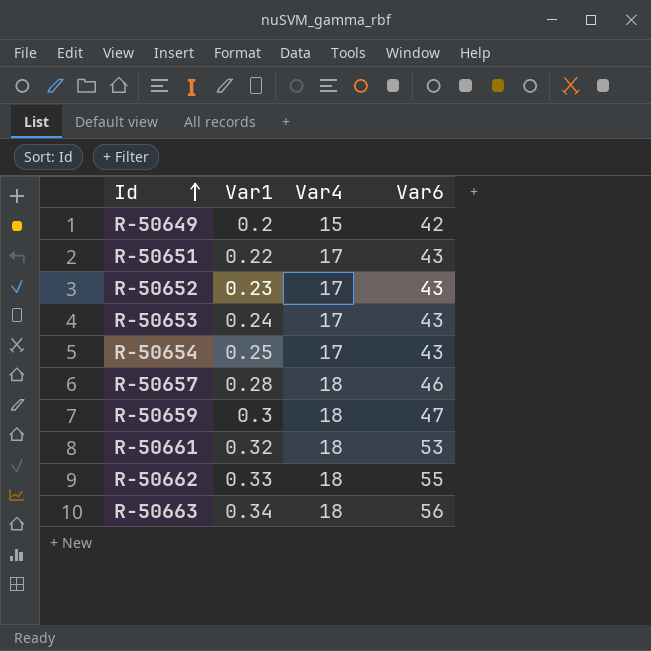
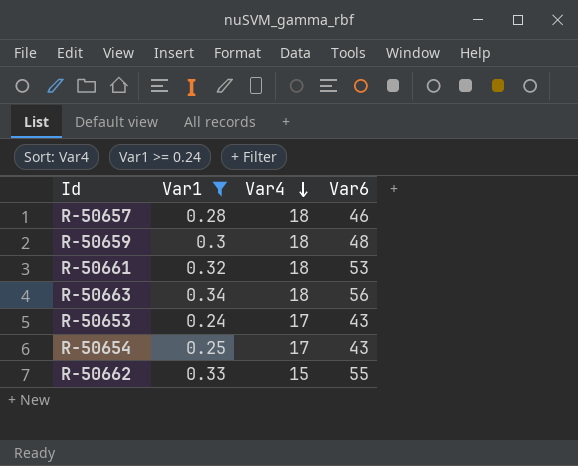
filter: none -> Var1 >= 0.24
row order: Id ascending -> Var4 descending
R-50659 | Var6: 47 -> 48
R-50662 | Var4: 18 -> 15

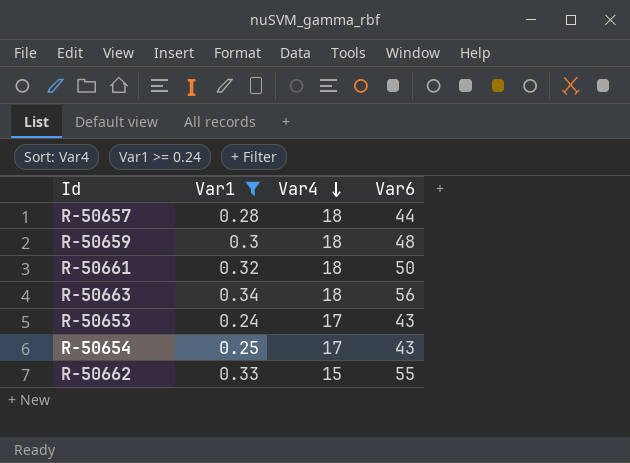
R-50657 | Var6: 46 -> 44
R-50661 | Var6: 53 -> 50

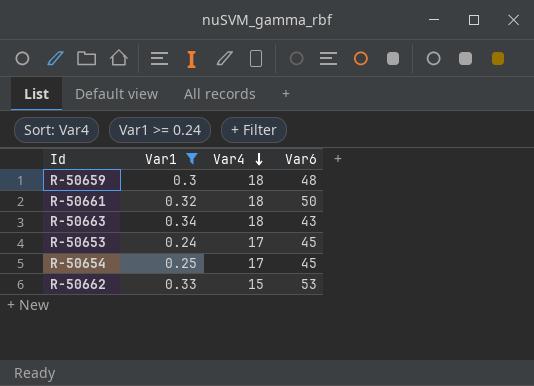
row R-50657: 0.28 | 18 | 44 -> none
R-50663 | Var6: 56 -> 43
R-50653 | Var6: 43 -> 45
R-50654 | Var6: 43 -> 45
R-50662 | Var6: 55 -> 53

